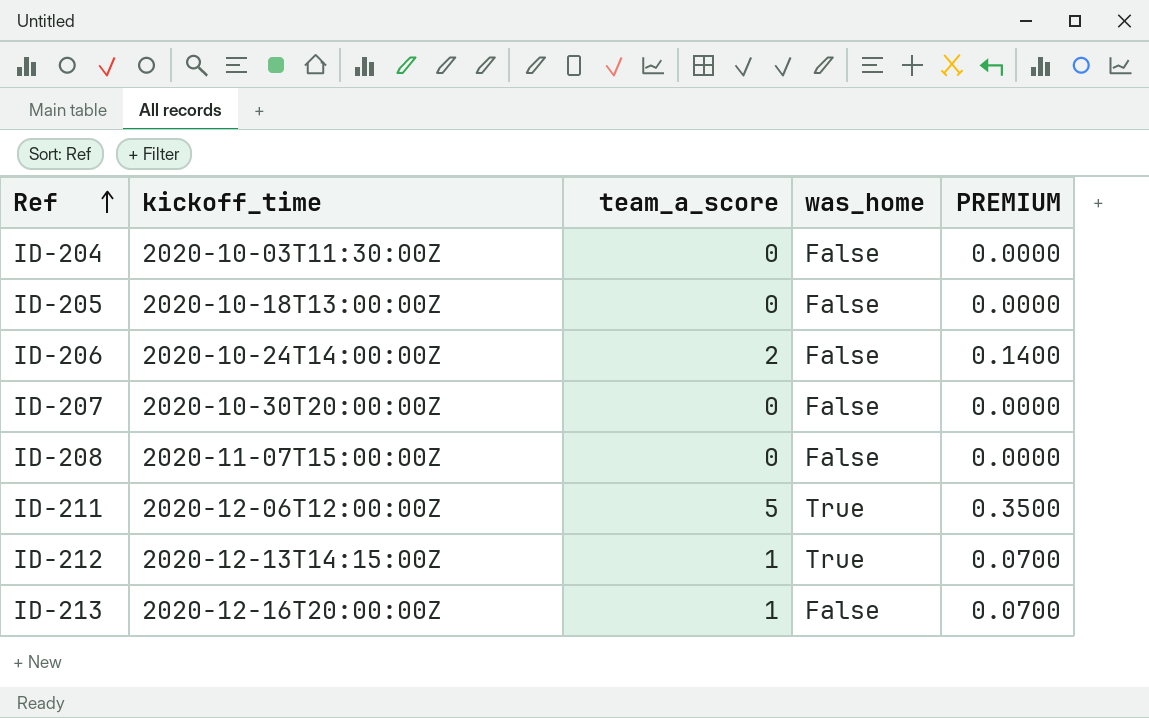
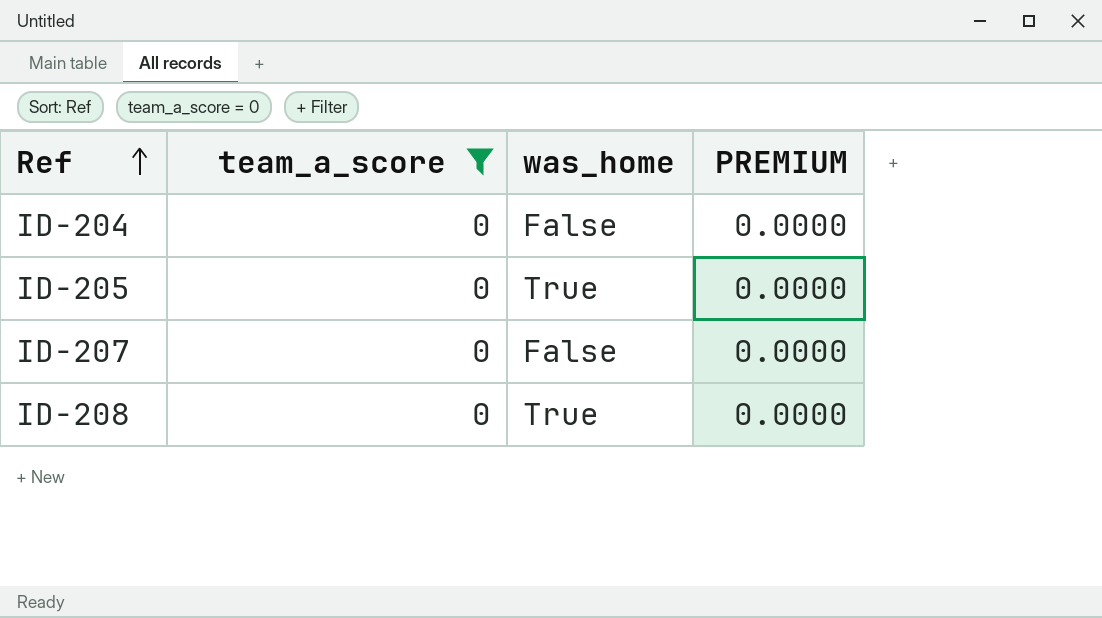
filter: none -> team_a_score = 0
column kickoff_time | position: 2 -> none
ID-205 | was_home: False -> True
ID-208 | was_home: False -> True

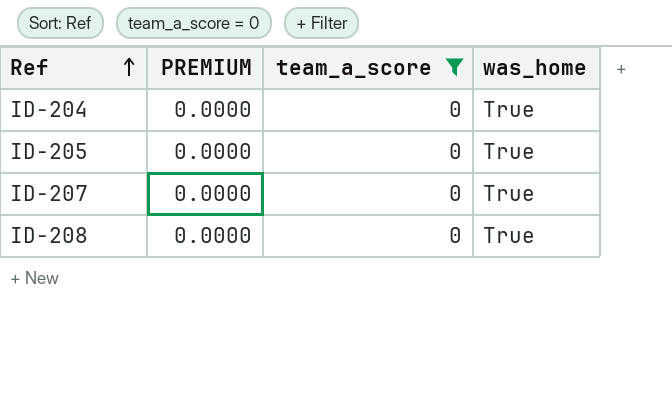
column PREMIUM | position: 4 -> 2
ID-204 | was_home: False -> True
ID-207 | was_home: False -> True

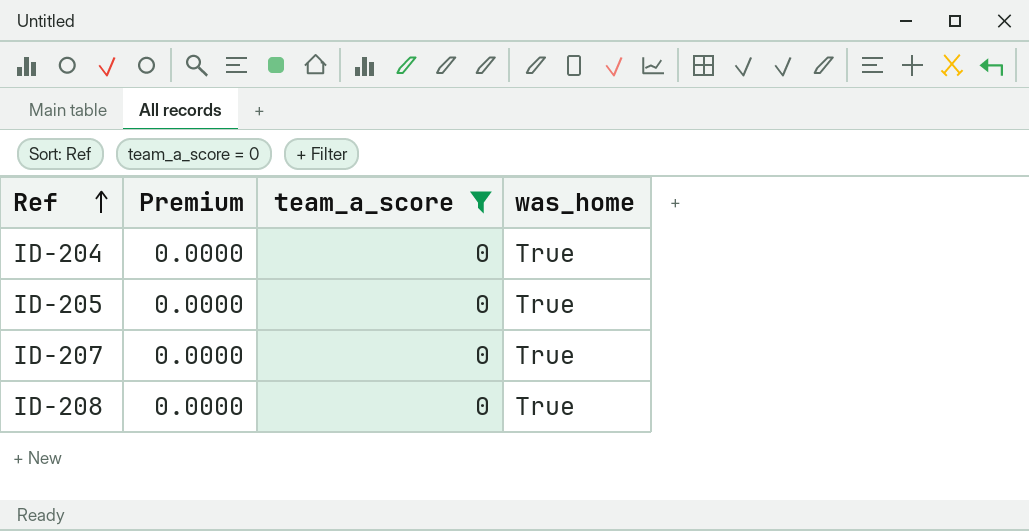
column name: PREMIUM -> Premium

